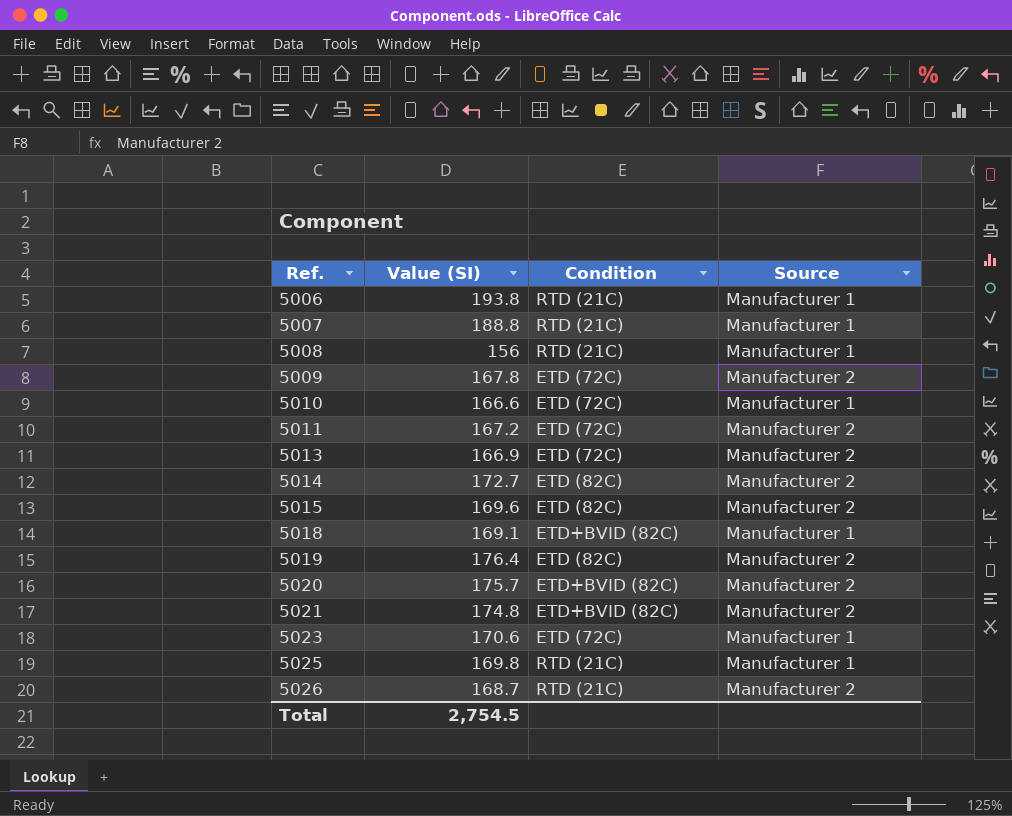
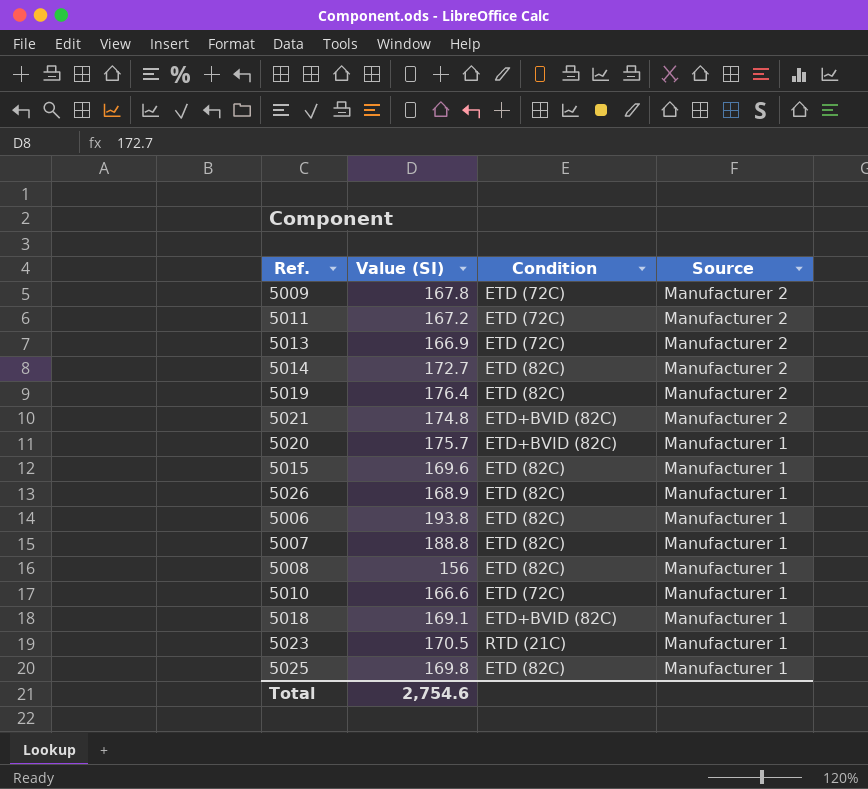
row order: Ref. ascending -> Source descending
5020 | Source: Manufacturer 2 -> Manufacturer 1
5015 | Source: Manufacturer 2 -> Manufacturer 1
5026 | Value (SI): 168.7 -> 168.9
5026 | Condition: RTD (21C) -> ETD (82C)
5026 | Source: Manufacturer 2 -> Manufacturer 1
5006 | Condition: RTD (21C) -> ETD (82C)
5007 | Condition: RTD (21C) -> ETD (82C)
5008 | Condition: RTD (21C) -> ETD (82C)
5023 | Value (SI): 170.6 -> 170.5
5023 | Condition: ETD (72C) -> RTD (21C)
5025 | Condition: RTD (21C) -> ETD (82C)
Total | Value (SI): 2,754.5 -> 2,754.6

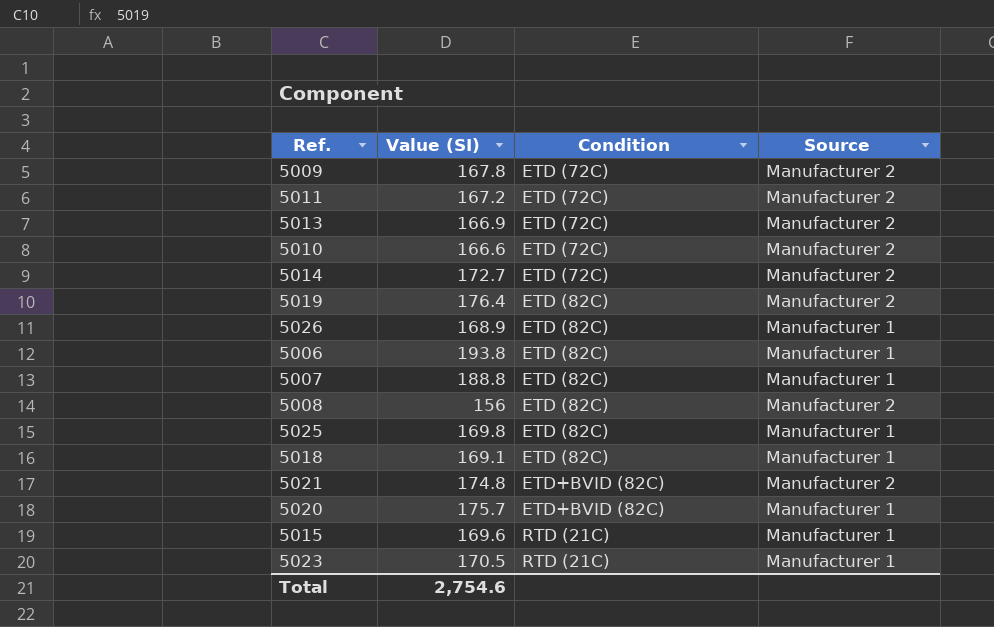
row order: Source descending -> Condition ascending
5010 | Source: Manufacturer 1 -> Manufacturer 2
5014 | Condition: ETD (82C) -> ETD (72C)
5008 | Source: Manufacturer 1 -> Manufacturer 2
5018 | Condition: ETD+BVID (82C) -> ETD (82C)
5015 | Condition: ETD (82C) -> RTD (21C)

